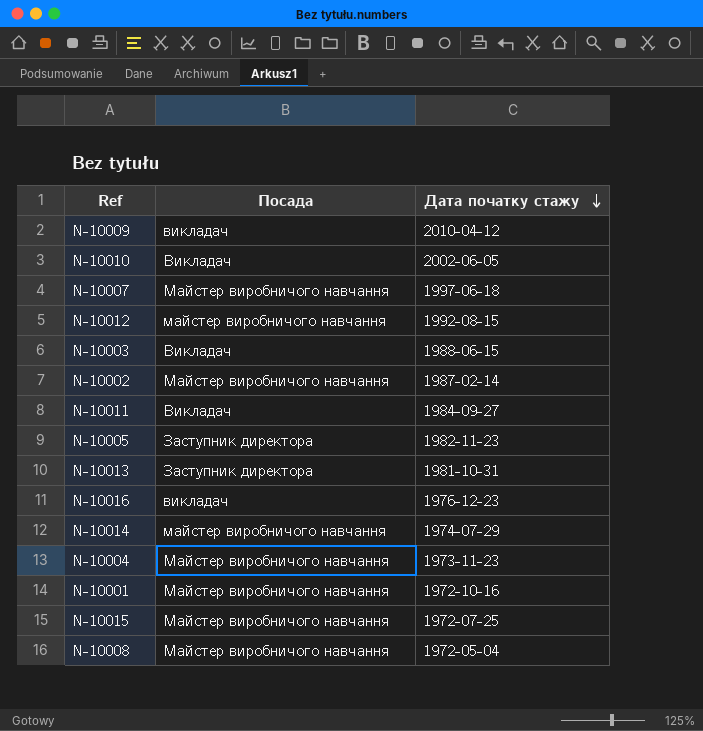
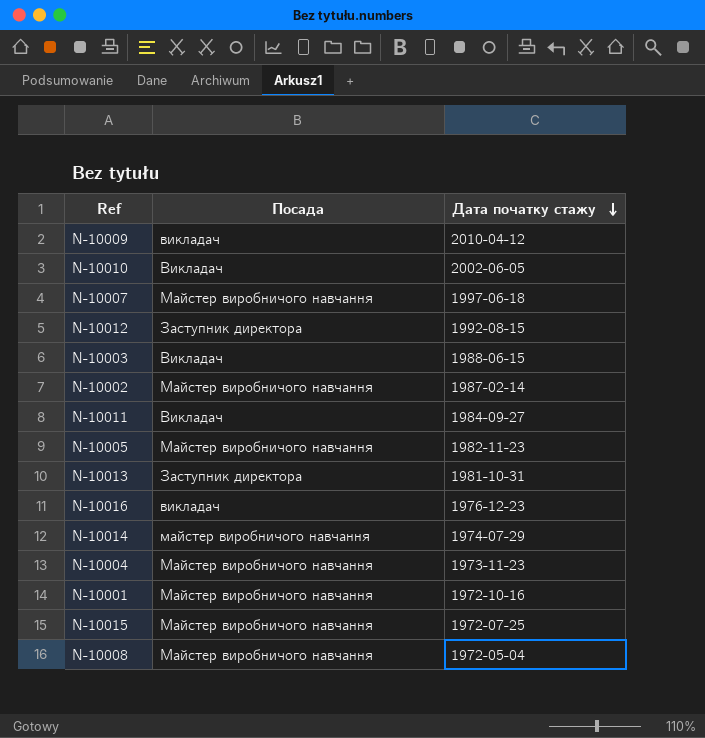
N-10012 | Посада: майстер виробничого навчання -> Заступник директора
N-10005 | Посада: Заступник директора -> Майстер виробничого навчання

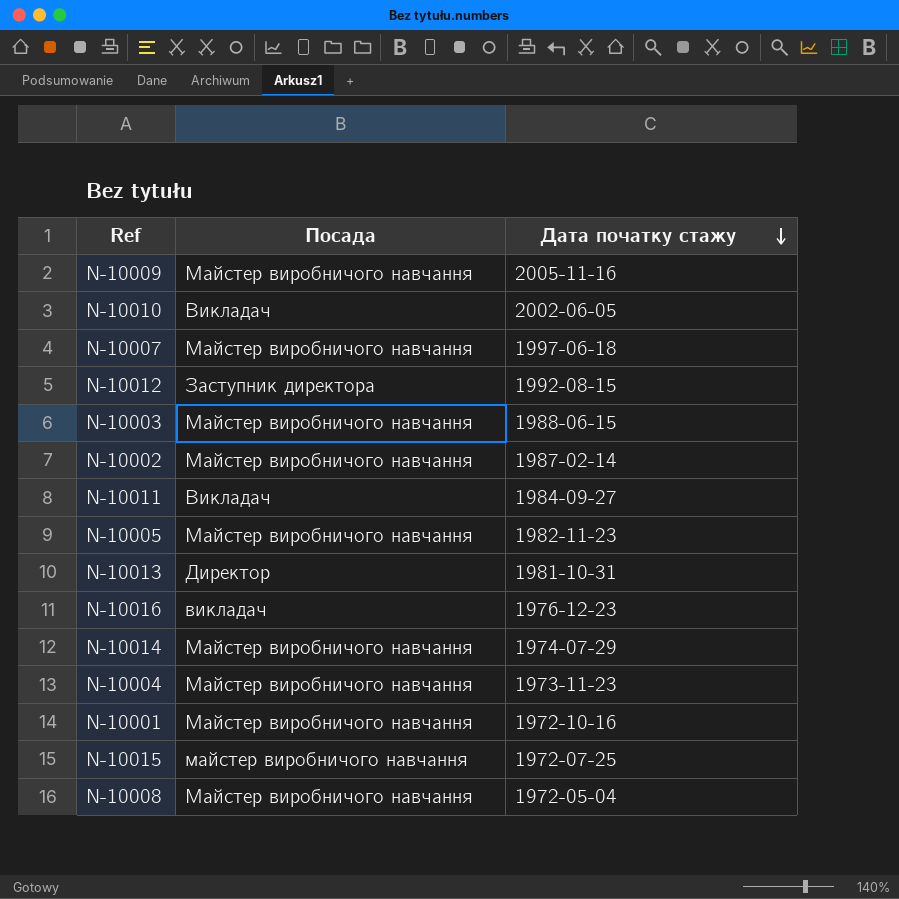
N-10009 | Посада: викладач -> Майстер виробничого навчання
N-10009 | Дата початку стажу: 2010-04-12 -> 2005-11-16
N-10003 | Посада: Викладач -> Майстер виробничого навчання
N-10013 | Посада: Заступник директора -> Директор
N-10014 | Посада: майстер виробничого навчання -> Майстер виробничого навчання
N-10015 | Посада: Майстер виробничого навчання -> майстер виробничого навчання

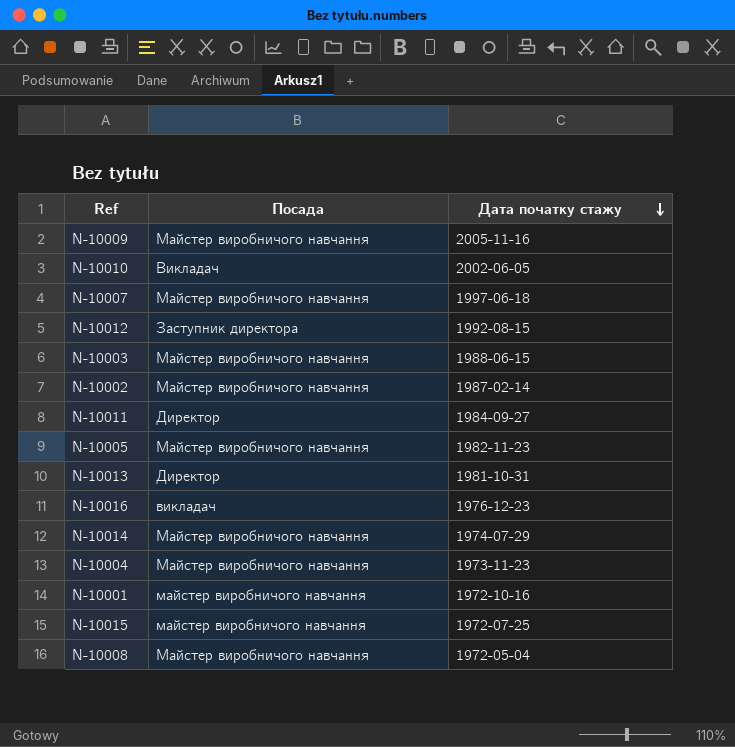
N-10011 | Посада: Викладач -> Директор
N-10001 | Посада: Майстер виробничого навчання -> майстер виробничого навчання

